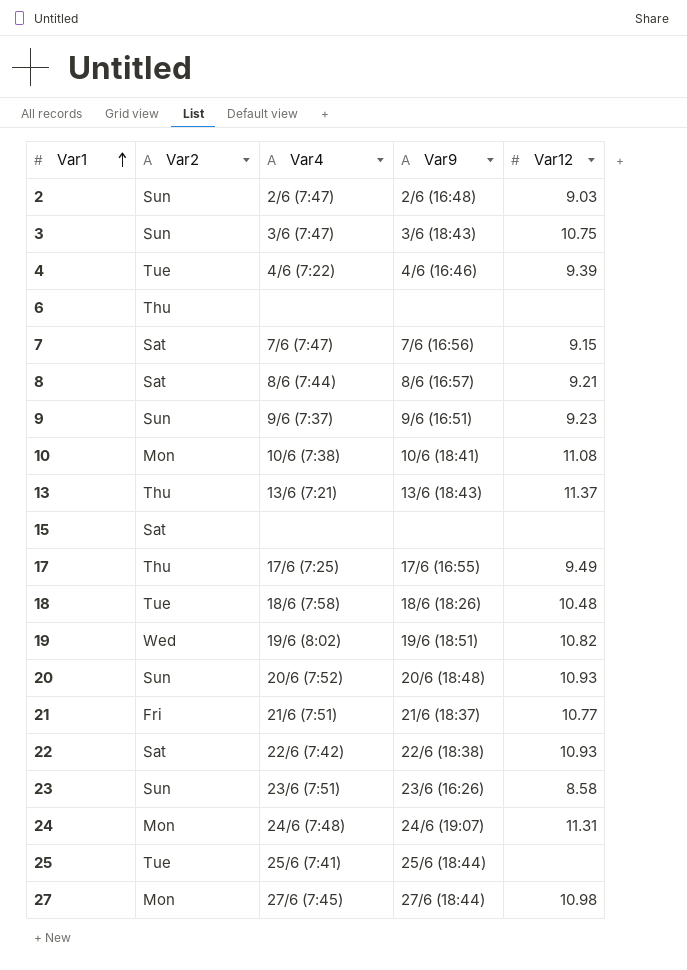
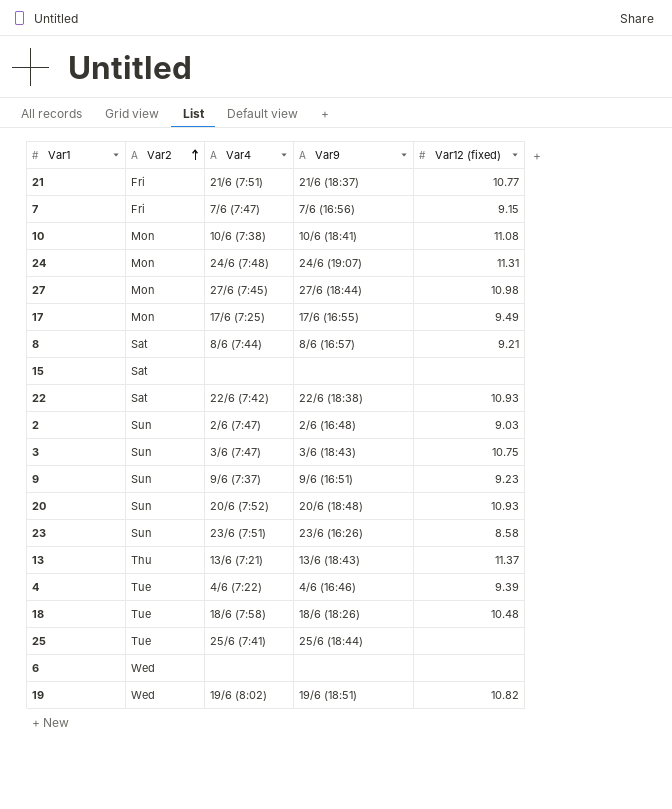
row order: Var1 ascending -> Var2 ascending
column name: Var12 -> Var12 (fixed)
7 | Var2: Sat -> Fri
17 | Var2: Thu -> Mon
6 | Var2: Thu -> Wed

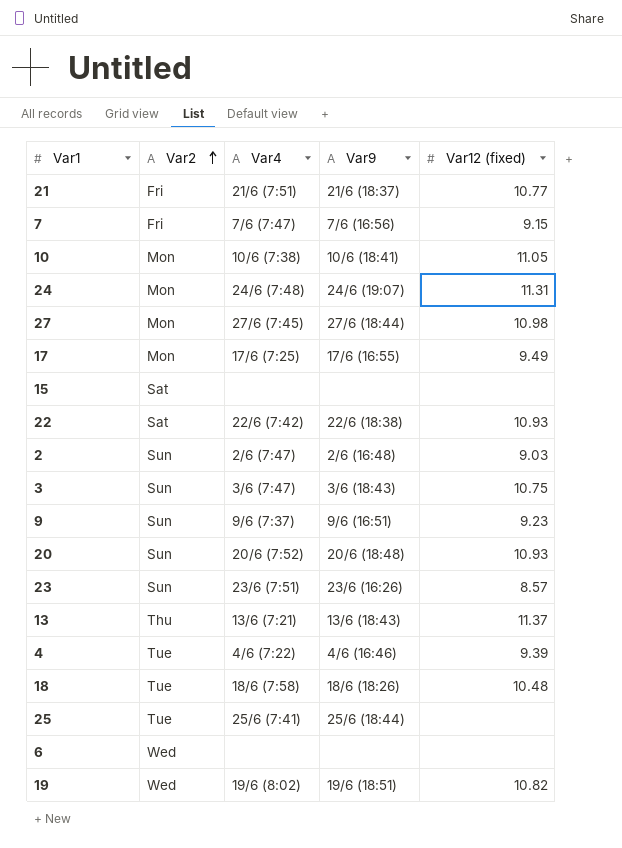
row 8: Sat | 8/6 (7:44) | 8/6 (16:57) | 9.21 -> none
10 | Var12 (fixed): 11.08 -> 11.05
23 | Var12 (fixed): 8.58 -> 8.57

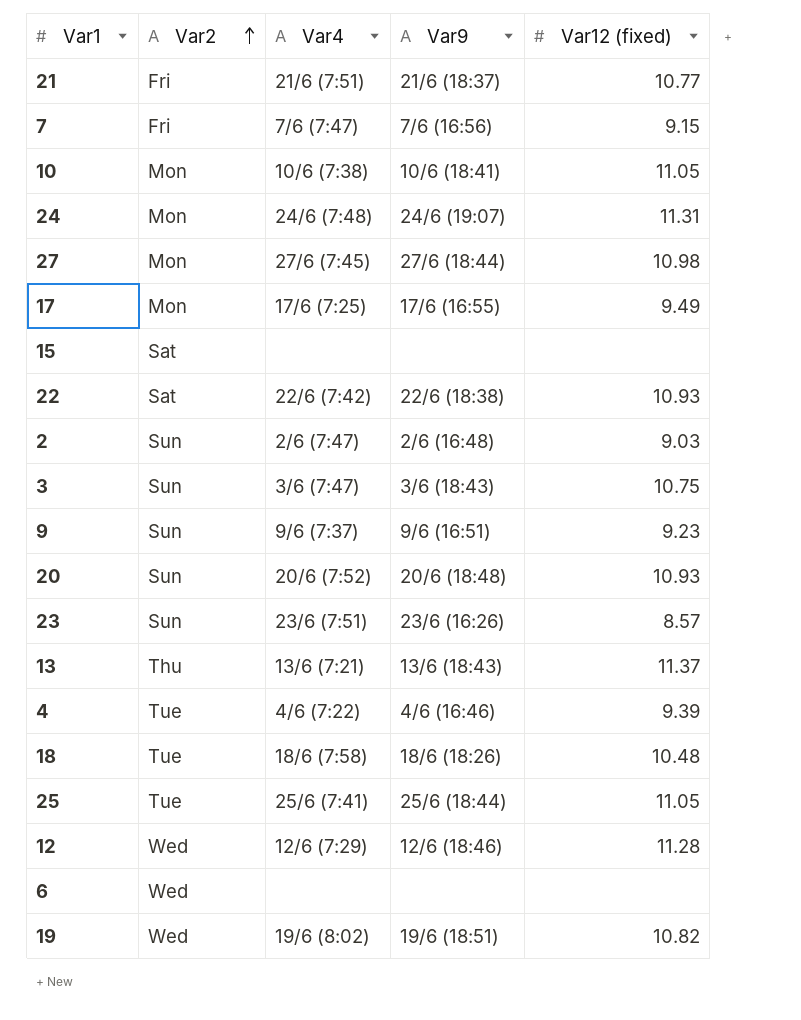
25 | Var12 (fixed): none -> 11.05
row 12: none -> Wed | 12/6 (7:29) | 12/6 (18:46) | 11.28

